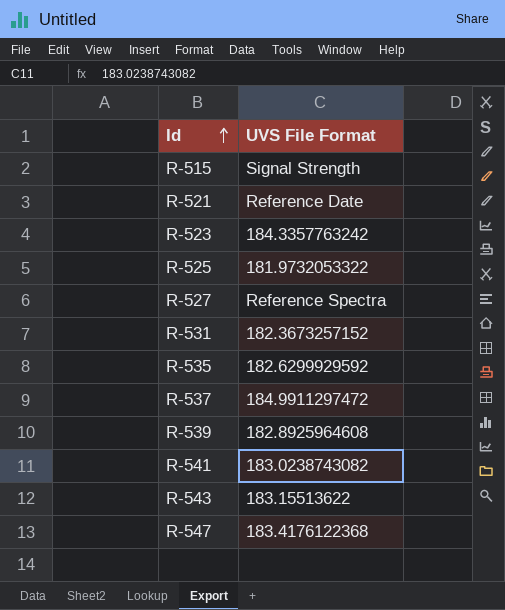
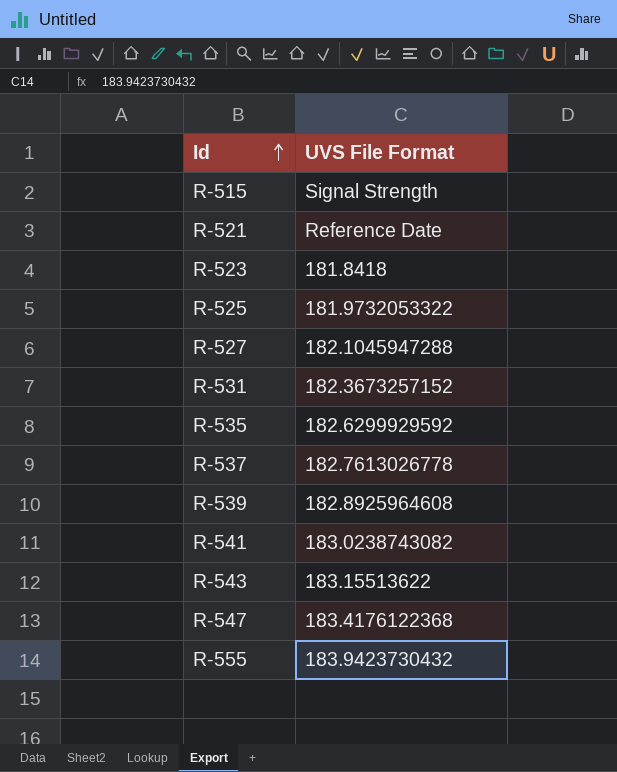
R-523 | UVS File Format: 184.3357763242 -> 181.8418
R-527 | UVS File Format: Reference Spectra -> 182.1045947288
R-537 | UVS File Format: 184.9911297472 -> 182.7613026778
row R-555: none -> 183.9423730432

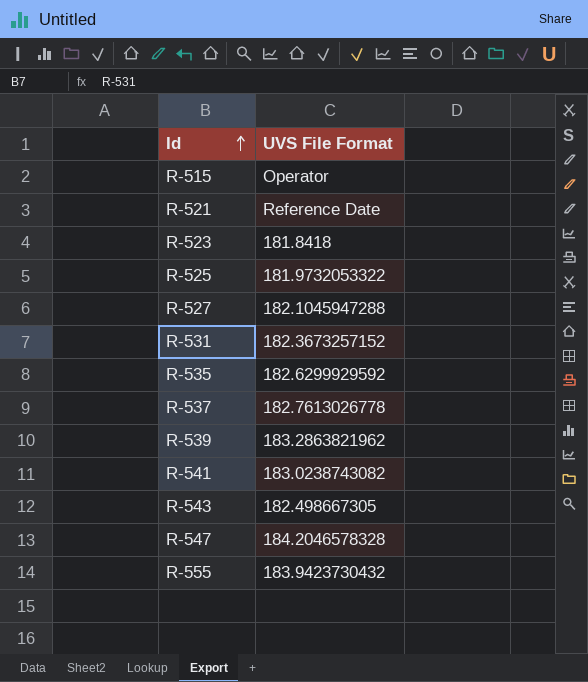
R-515 | UVS File Format: Signal Strength -> Operator
R-539 | UVS File Format: 182.8925964608 -> 183.2863821962
R-543 | UVS File Format: 183.15513622 -> 182.498667305
R-547 | UVS File Format: 183.4176122368 -> 184.2046578328

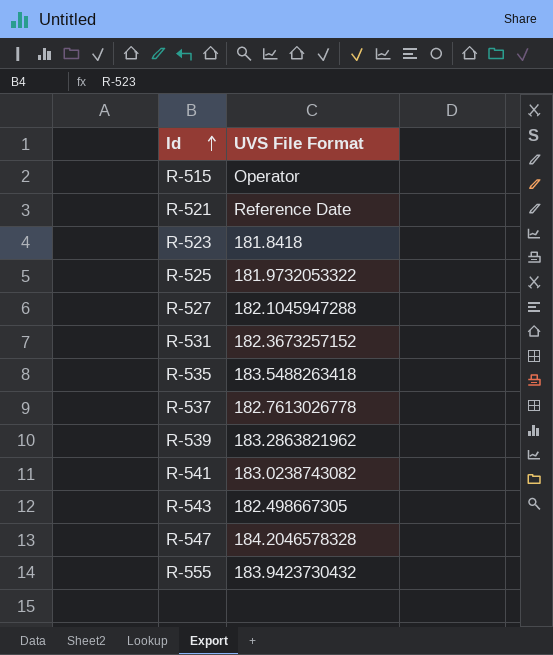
R-535 | UVS File Format: 182.6299929592 -> 183.5488263418

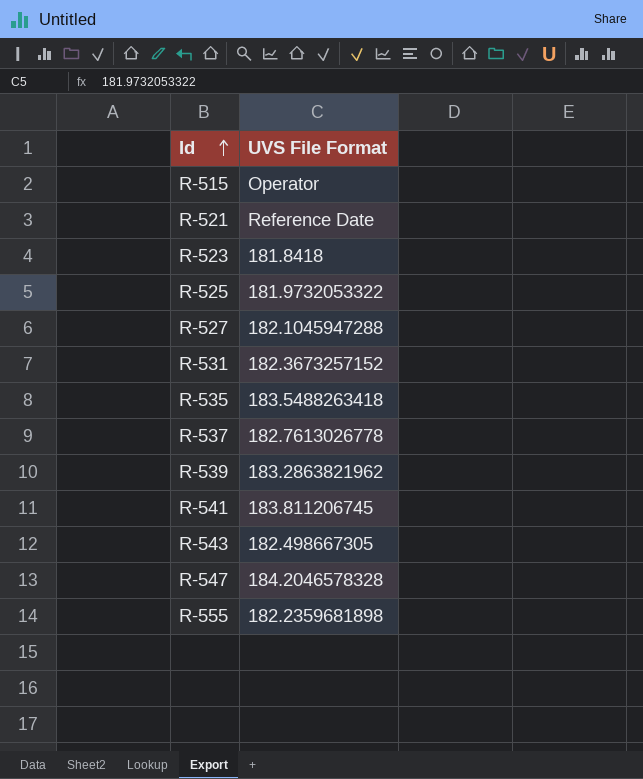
R-541 | UVS File Format: 183.0238743082 -> 183.811206745
R-555 | UVS File Format: 183.9423730432 -> 182.2359681898

